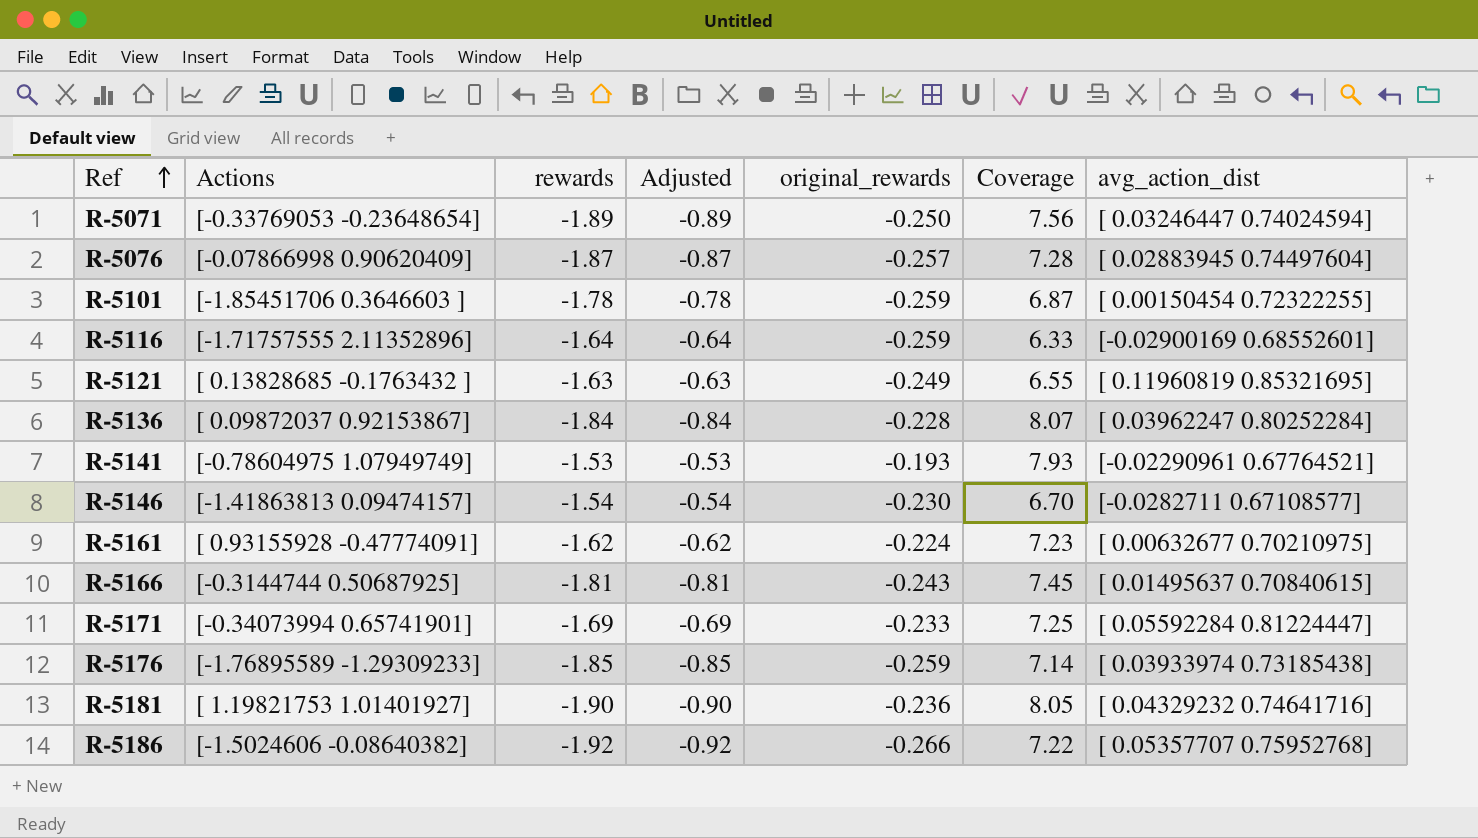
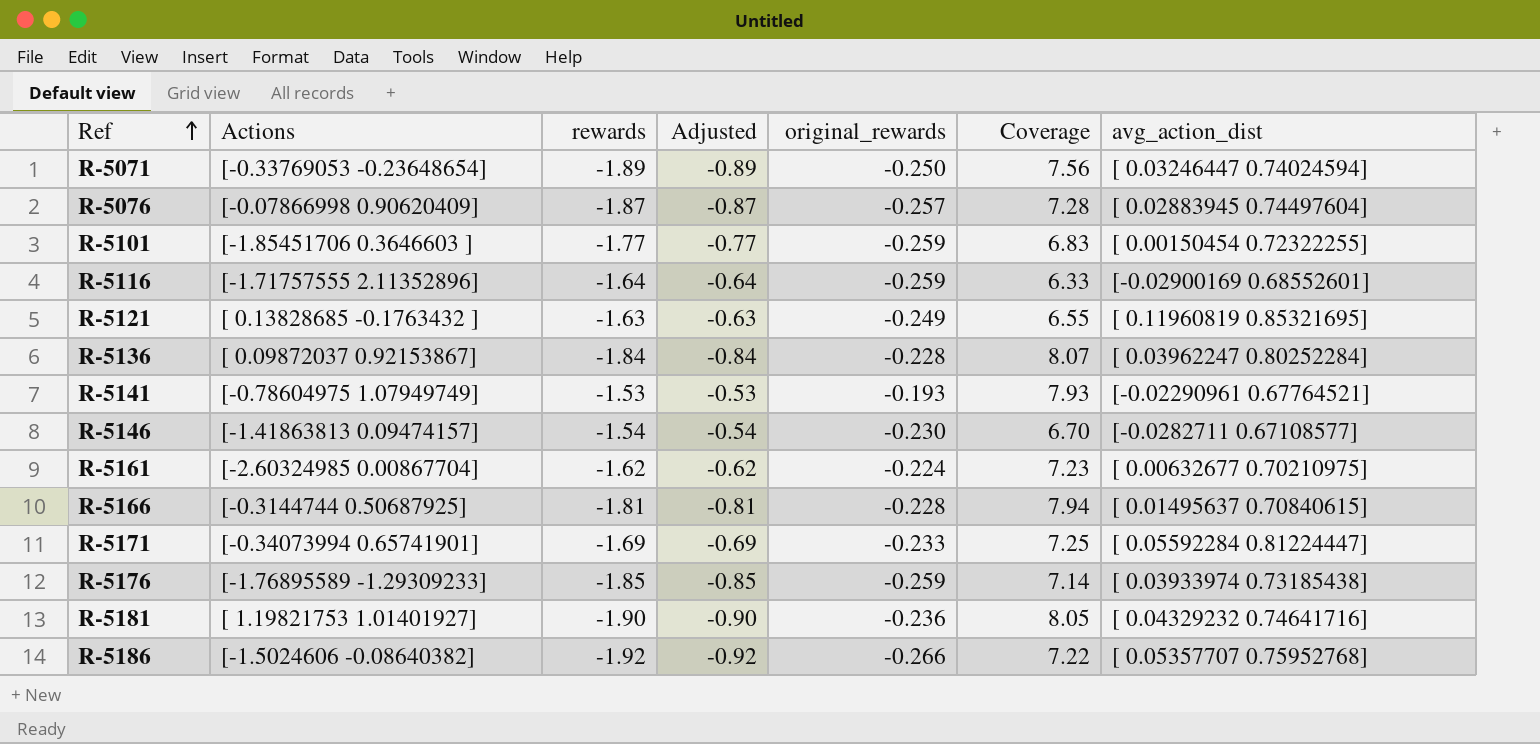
R-5101 | rewards: -1.78 -> -1.77
R-5101 | Adjusted: -0.78 -> -0.77
R-5101 | Coverage: 6.87 -> 6.83
R-5161 | Actions: [ 0.93155928 -0.47774091] -> [-2.60324985 0.00867704]
R-5166 | original_rewards: -0.243 -> -0.228
R-5166 | Coverage: 7.45 -> 7.94

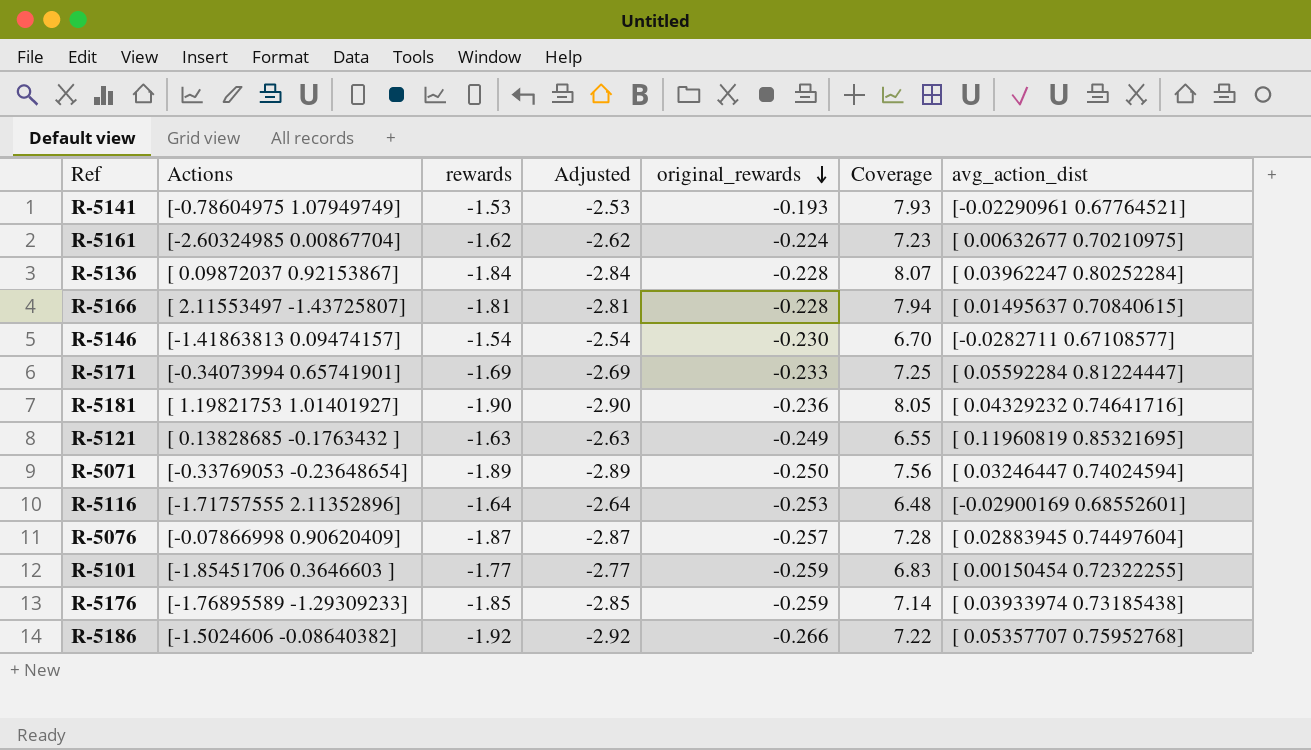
row order: Ref ascending -> original_rewards descending
column Adjusted | formula: [rewards] + 1 -> [rewards] - 1
R-5166 | Actions: [-0.3144744 0.50687925] -> [ 2.11553497 -1.43725807]
R-5116 | original_rewards: -0.259 -> -0.253
R-5116 | Coverage: 6.33 -> 6.48

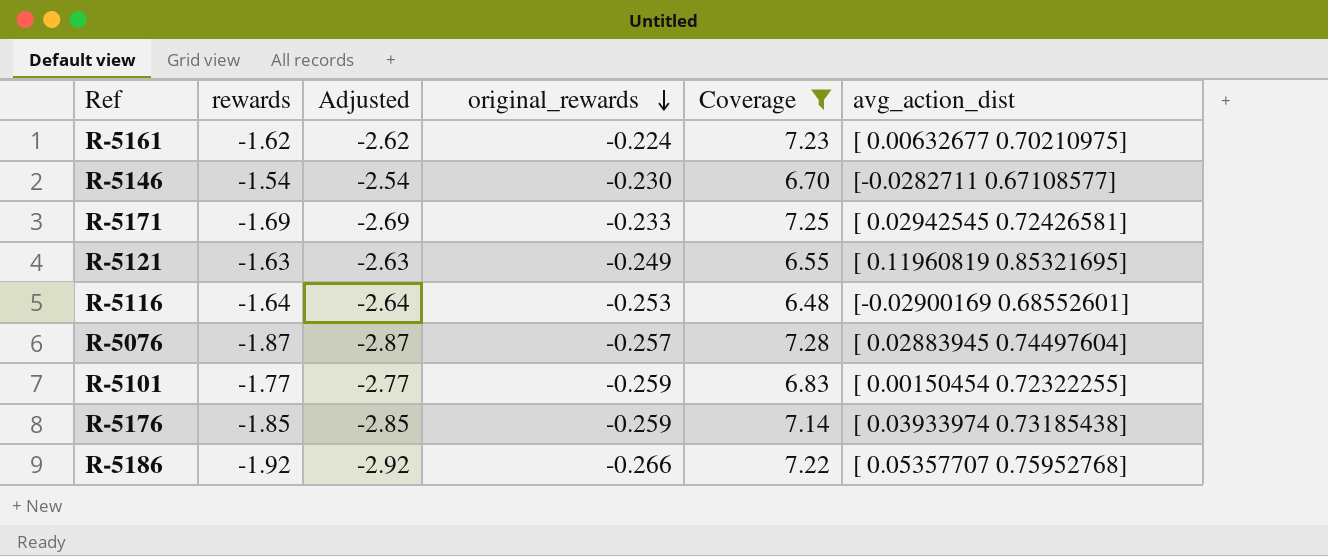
filter: none -> Coverage <= 7.28
column Actions | position: 2 -> none
R-5171 | avg_action_dist: [ 0.05592284 0.81224447] -> [ 0.02942545 0.72426581]

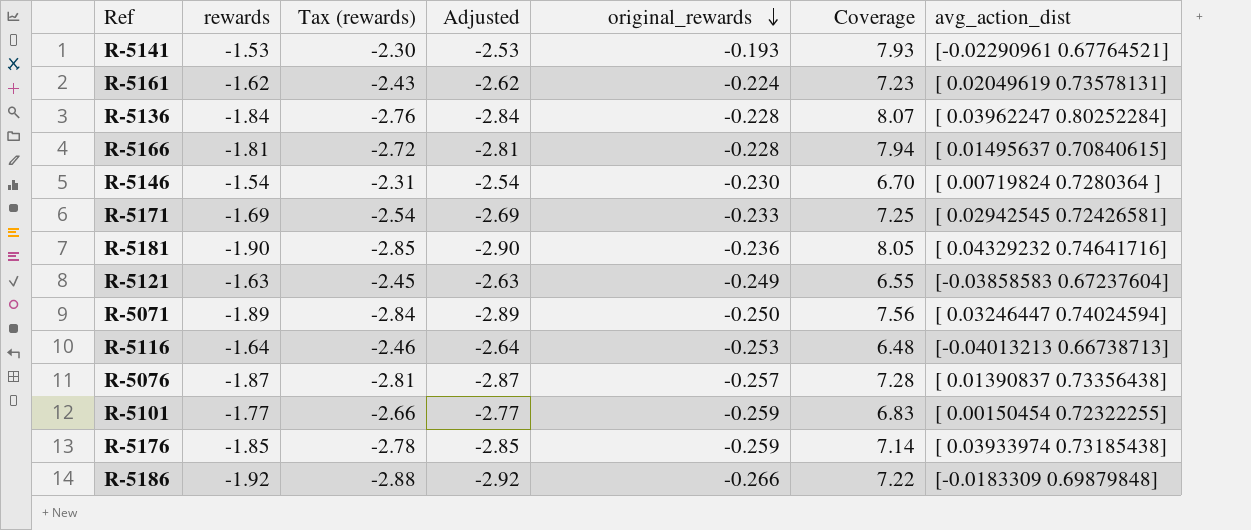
filter: Coverage <= 7.28 -> none
column Tax (rewards) | formula: none -> [rewards] * 1.5
R-5161 | avg_action_dist: [ 0.00632677 0.70210975] -> [ 0.02049619 0.73578131]
R-5146 | avg_action_dist: [-0.0282711 0.67108577] -> [ 0.00719824 0.7280364 ]
R-5121 | avg_action_dist: [ 0.11960819 0.85321695] -> [-0.03858583 0.67237604]
R-5116 | avg_action_dist: [-0.02900169 0.68552601] -> [-0.04013213 0.66738713]
R-5076 | avg_action_dist: [ 0.02883945 0.74497604] -> [ 0.01390837 0.73356438]
R-5186 | avg_action_dist: [ 0.05357707 0.75952768] -> [-0.0183309 0.69879848]

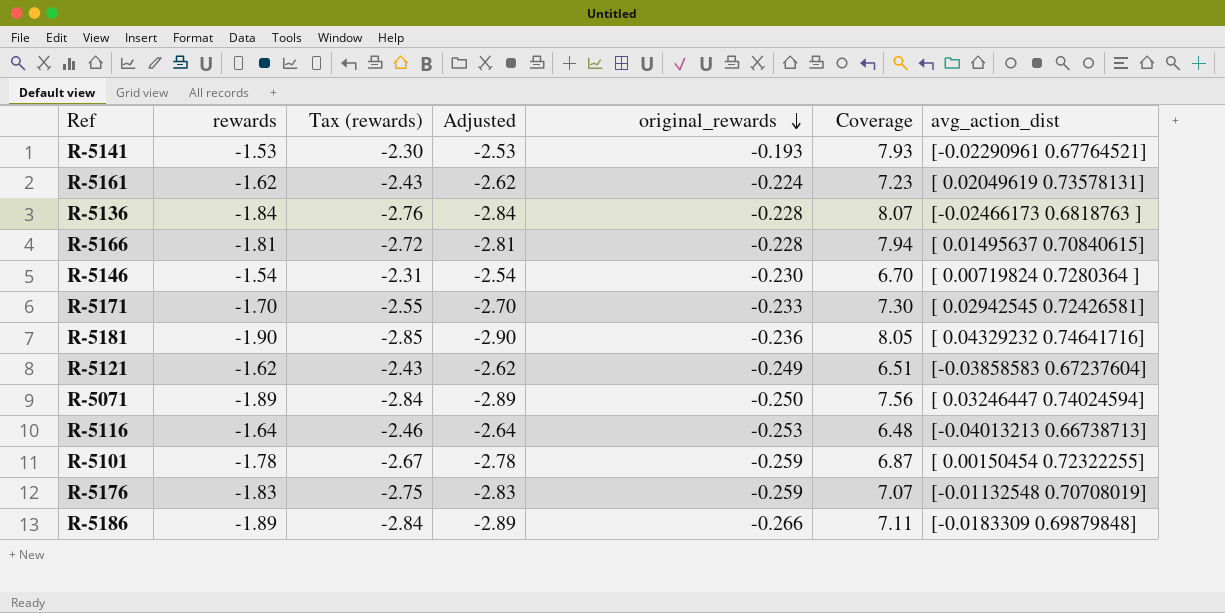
row R-5076: -1.87 | -2.81 | -2.87 | -0.257 | 7.28 | [ 0.01390837 0.73356438] -> none
R-5136 | avg_action_dist: [ 0.03962247 0.80252284] -> [-0.02466173 0.6818763 ]
R-5171 | rewards: -1.69 -> -1.70
R-5171 | Tax (rewards): -2.54 -> -2.55
R-5171 | Adjusted: -2.69 -> -2.70
R-5171 | Coverage: 7.25 -> 7.30
R-5121 | rewards: -1.63 -> -1.62
R-5121 | Tax (rewards): -2.45 -> -2.43
R-5121 | Adjusted: -2.63 -> -2.62
R-5121 | Coverage: 6.55 -> 6.51
R-5101 | rewards: -1.77 -> -1.78
R-5101 | Tax (rewards): -2.66 -> -2.67
R-5101 | Adjusted: -2.77 -> -2.78
R-5101 | Coverage: 6.83 -> 6.87
R-5176 | rewards: -1.85 -> -1.83
R-5176 | Tax (rewards): -2.78 -> -2.75
R-5176 | Adjusted: -2.85 -> -2.83
R-5176 | Coverage: 7.14 -> 7.07
R-5176 | avg_action_dist: [ 0.03933974 0.73185438] -> [-0.01132548 0.70708019]
R-5186 | rewards: -1.92 -> -1.89
R-5186 | Tax (rewards): -2.88 -> -2.84
R-5186 | Adjusted: -2.92 -> -2.89
R-5186 | Coverage: 7.22 -> 7.11

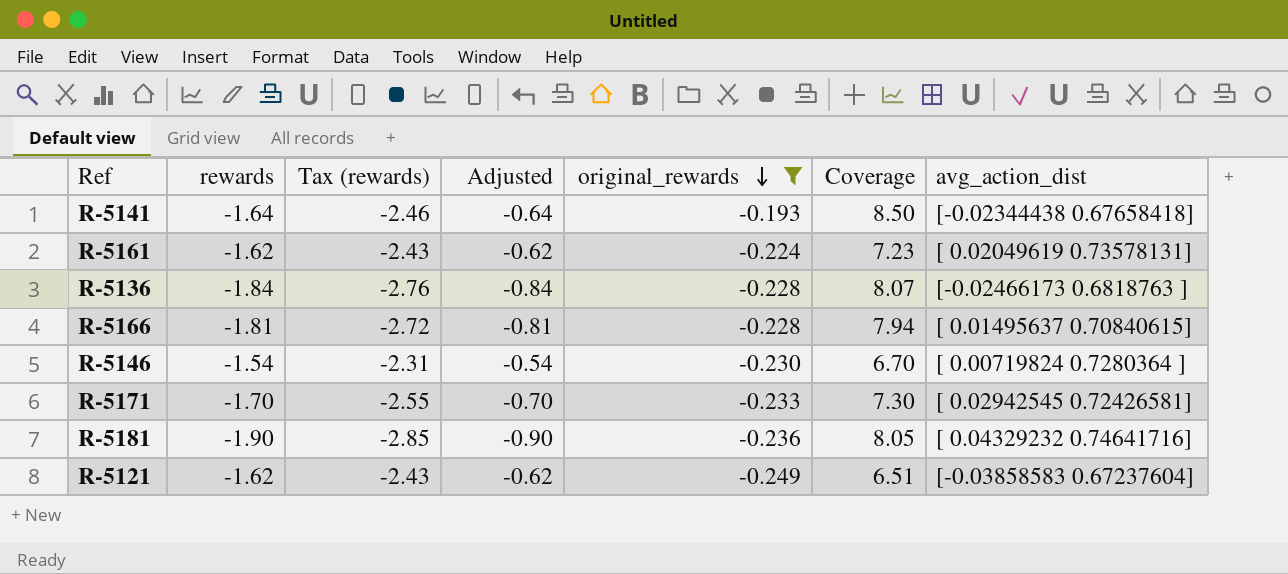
filter: none -> original_rewards >= -0.249
column Adjusted | formula: [rewards] - 1 -> [rewards] + 1
R-5141 | rewards: -1.53 -> -1.64
R-5141 | Tax (rewards): -2.30 -> -2.46
R-5141 | Coverage: 7.93 -> 8.50
R-5141 | avg_action_dist: [-0.02290961 0.67764521] -> [-0.02344438 0.67658418]

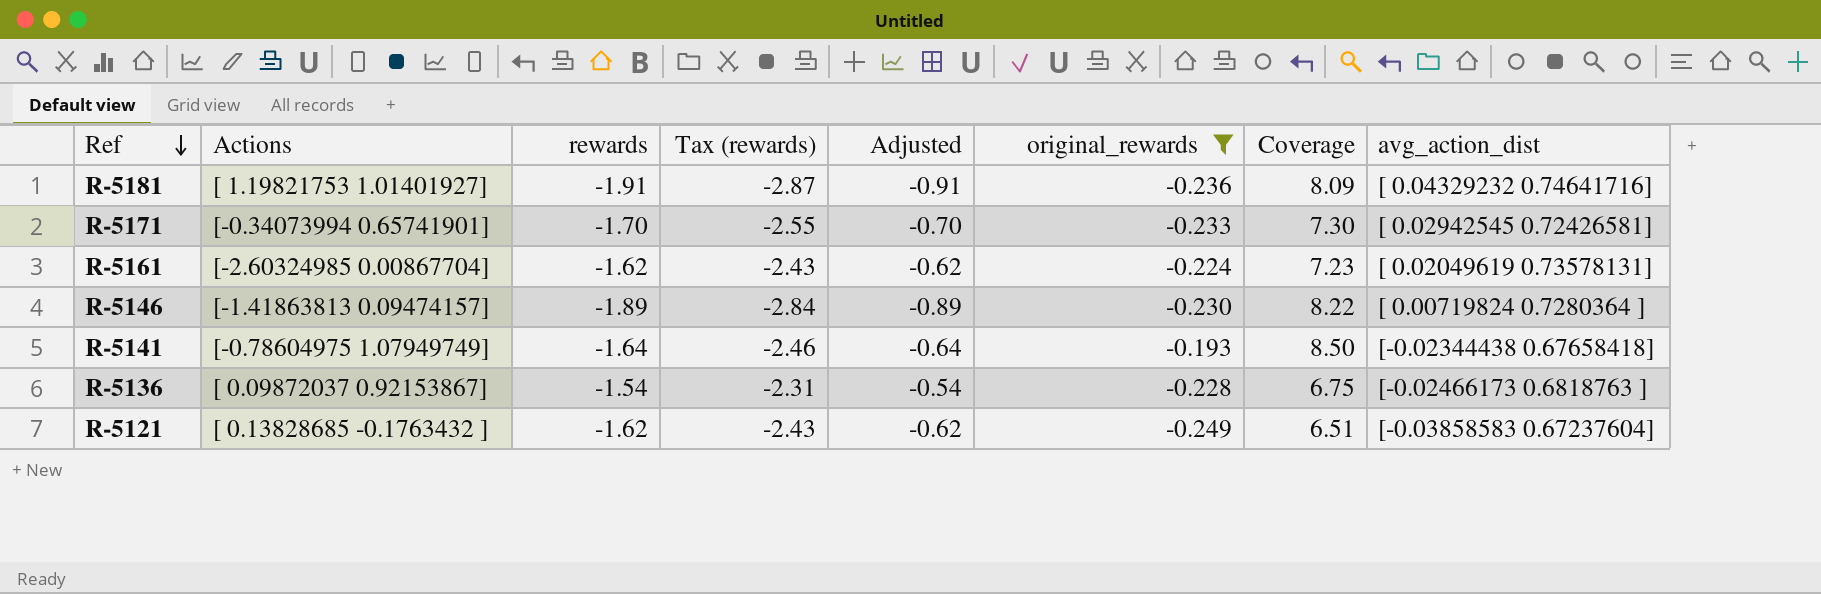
row order: original_rewards descending -> Ref descending
column Actions | position: none -> 2
row R-5166: -1.81 | -2.72 | -0.81 | -0.228 | 7.94 | [ 0.01495637 0.70840615] -> none
R-5181 | rewards: -1.90 -> -1.91
R-5181 | Tax (rewards): -2.85 -> -2.87
R-5181 | Adjusted: -0.90 -> -0.91
R-5181 | Coverage: 8.05 -> 8.09
R-5146 | rewards: -1.54 -> -1.89
R-5146 | Tax (rewards): -2.31 -> -2.84
R-5146 | Adjusted: -0.54 -> -0.89
R-5146 | Coverage: 6.70 -> 8.22
R-5136 | rewards: -1.84 -> -1.54
R-5136 | Tax (rewards): -2.76 -> -2.31
R-5136 | Adjusted: -0.84 -> -0.54
R-5136 | Coverage: 8.07 -> 6.75

